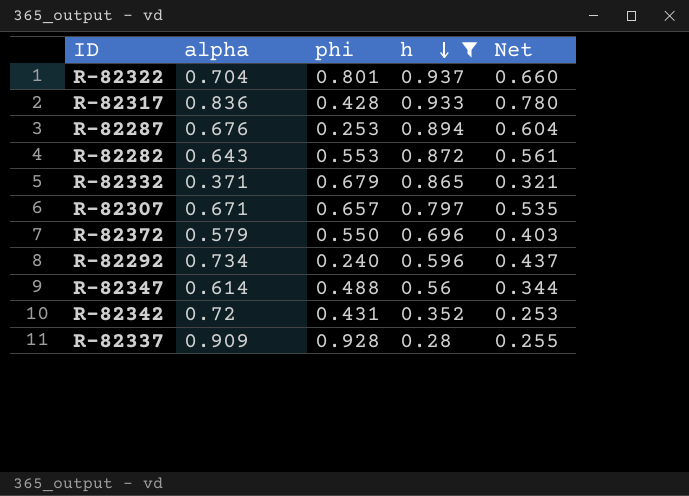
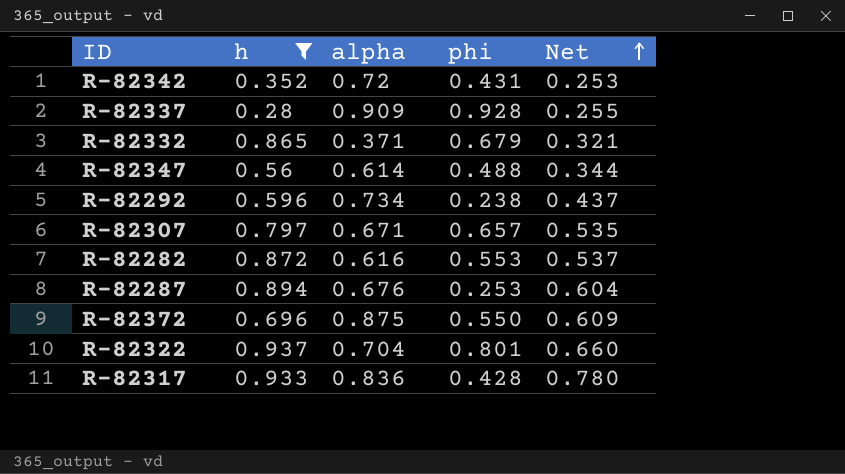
row order: h descending -> Net ascending
column h | position: 4 -> 2
R-82292 | phi: 0.240 -> 0.238
R-82282 | alpha: 0.643 -> 0.616
R-82282 | Net: 0.561 -> 0.537
R-82372 | alpha: 0.579 -> 0.875
R-82372 | Net: 0.403 -> 0.609

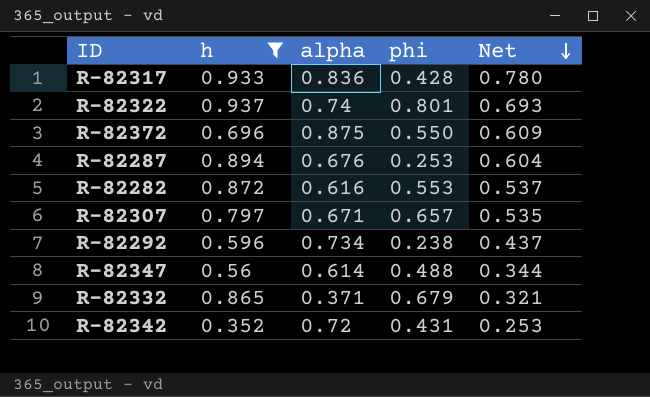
row order: Net ascending -> Net descending
row R-82337: 0.28 | 0.909 | 0.928 | 0.255 -> none
R-82322 | alpha: 0.704 -> 0.74
R-82322 | Net: 0.660 -> 0.693

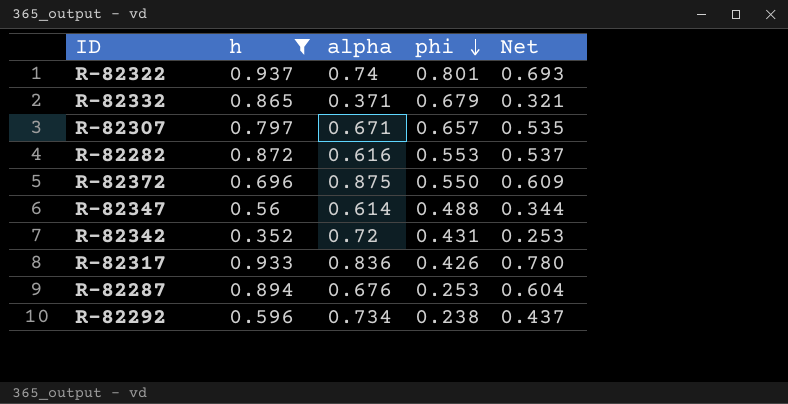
row order: Net descending -> phi descending
R-82317 | phi: 0.428 -> 0.426

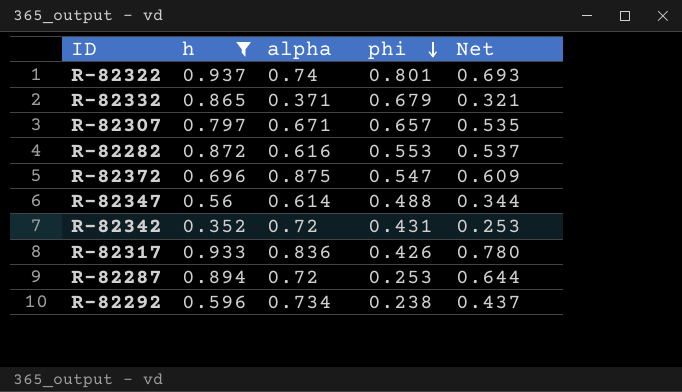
R-82372 | phi: 0.550 -> 0.547
R-82287 | alpha: 0.676 -> 0.72
R-82287 | Net: 0.604 -> 0.644

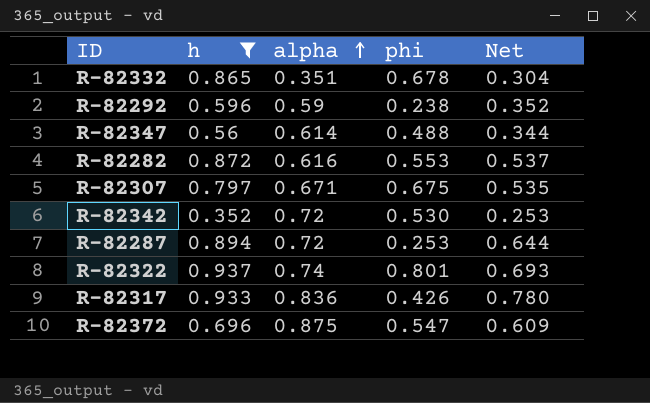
row order: phi descending -> alpha ascending
R-82332 | alpha: 0.371 -> 0.351
R-82332 | phi: 0.679 -> 0.678
R-82332 | Net: 0.321 -> 0.304
R-82292 | alpha: 0.734 -> 0.59
R-82292 | Net: 0.437 -> 0.352
R-82307 | phi: 0.657 -> 0.675
R-82342 | phi: 0.431 -> 0.530

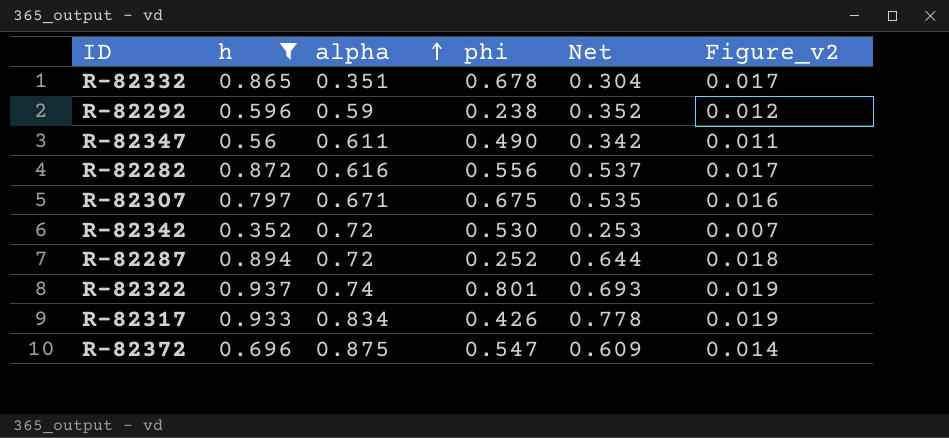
column Figure_v2 | formula: none -> [h] * 0.02
R-82347 | alpha: 0.614 -> 0.611
R-82347 | phi: 0.488 -> 0.490
R-82347 | Net: 0.344 -> 0.342
R-82282 | phi: 0.553 -> 0.556
R-82287 | phi: 0.253 -> 0.252
R-82317 | alpha: 0.836 -> 0.834
R-82317 | Net: 0.780 -> 0.778

